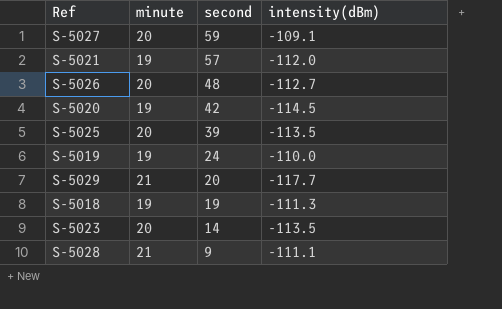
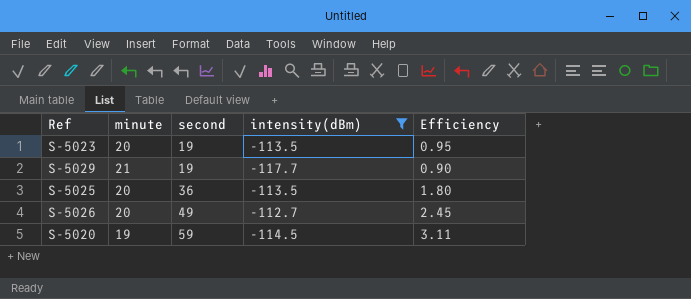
filter: none -> intensity(dBm) <= -112.7
row order: second descending -> second ascending
column Efficiency | formula: none -> [second] / [minute]
S-5023 | second: 14 -> 19
S-5029 | second: 20 -> 19
S-5025 | second: 39 -> 36
S-5026 | second: 48 -> 49
S-5020 | second: 42 -> 59

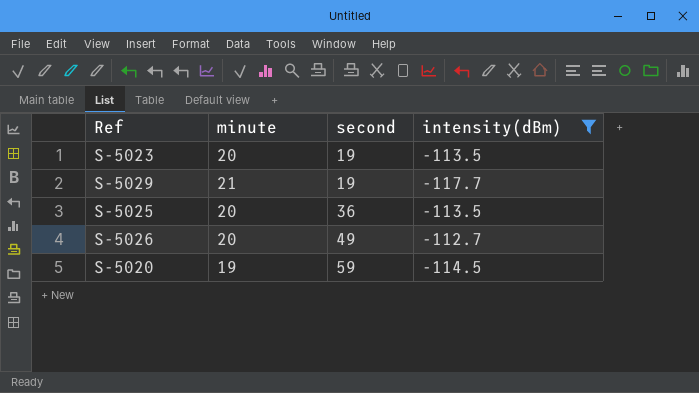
column Efficiency | formula: [second] / [minute] -> none

